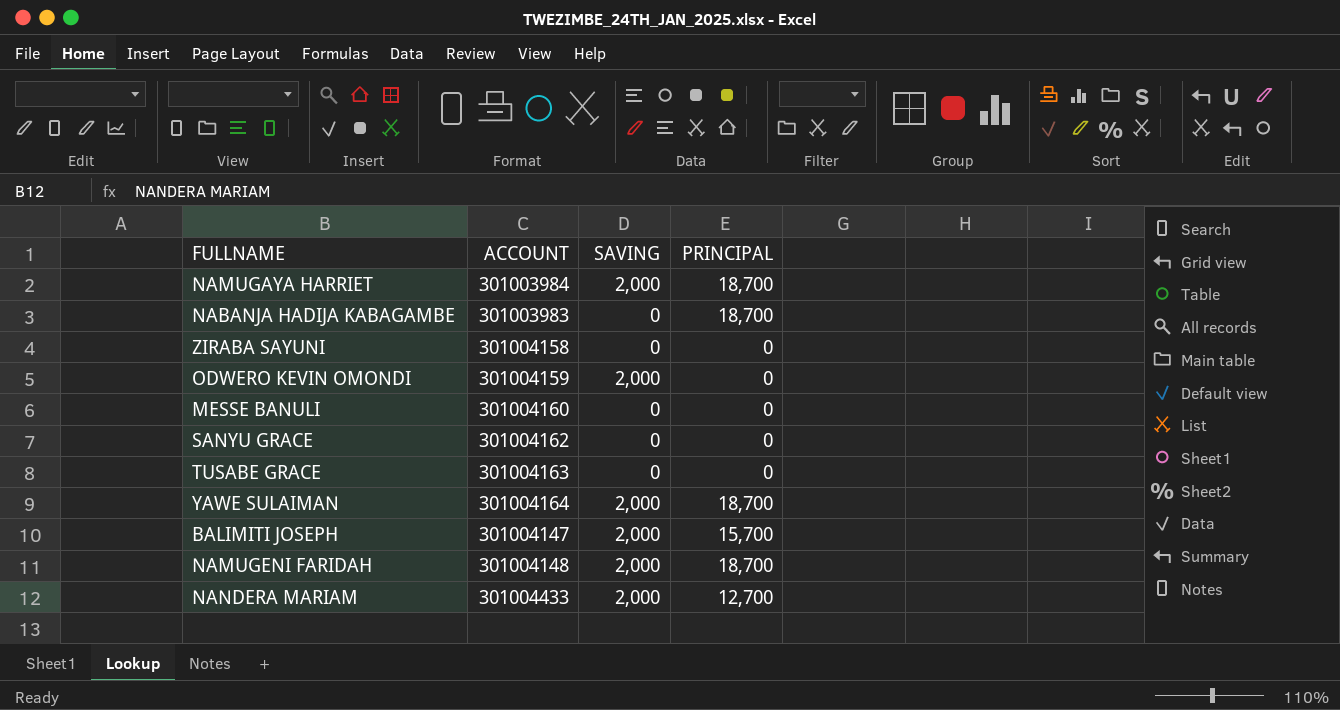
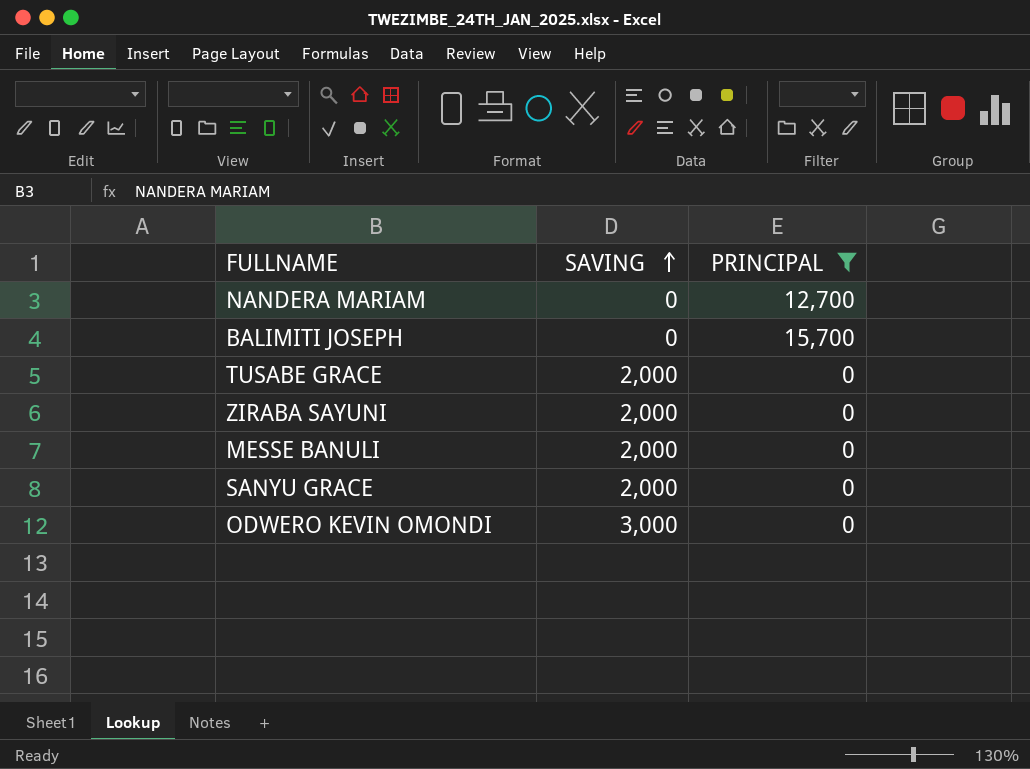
filter: none -> PRINCIPAL != 18,700
row order: none -> SAVING ascending
column ACCOUNT | position: 2 -> none
NANDERA MARIAM | SAVING: 2,000 -> 0
BALIMITI JOSEPH | SAVING: 2,000 -> 0
TUSABE GRACE | SAVING: 0 -> 2,000
ZIRABA SAYUNI | SAVING: 0 -> 2,000
MESSE BANULI | SAVING: 0 -> 2,000
SANYU GRACE | SAVING: 0 -> 2,000
ODWERO KEVIN OMONDI | SAVING: 2,000 -> 3,000

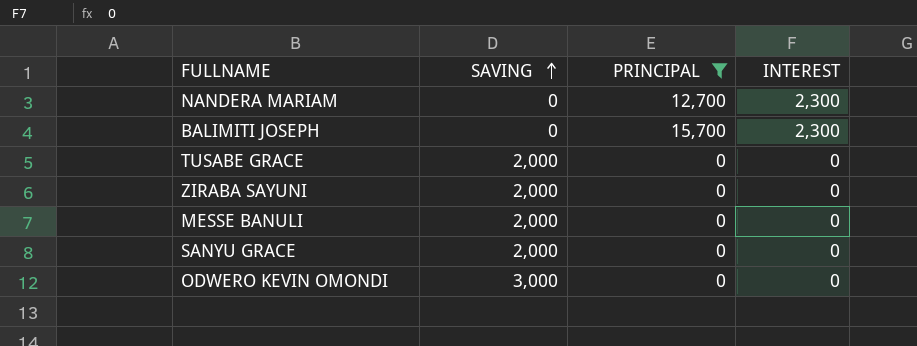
column INTEREST | position: none -> 4

